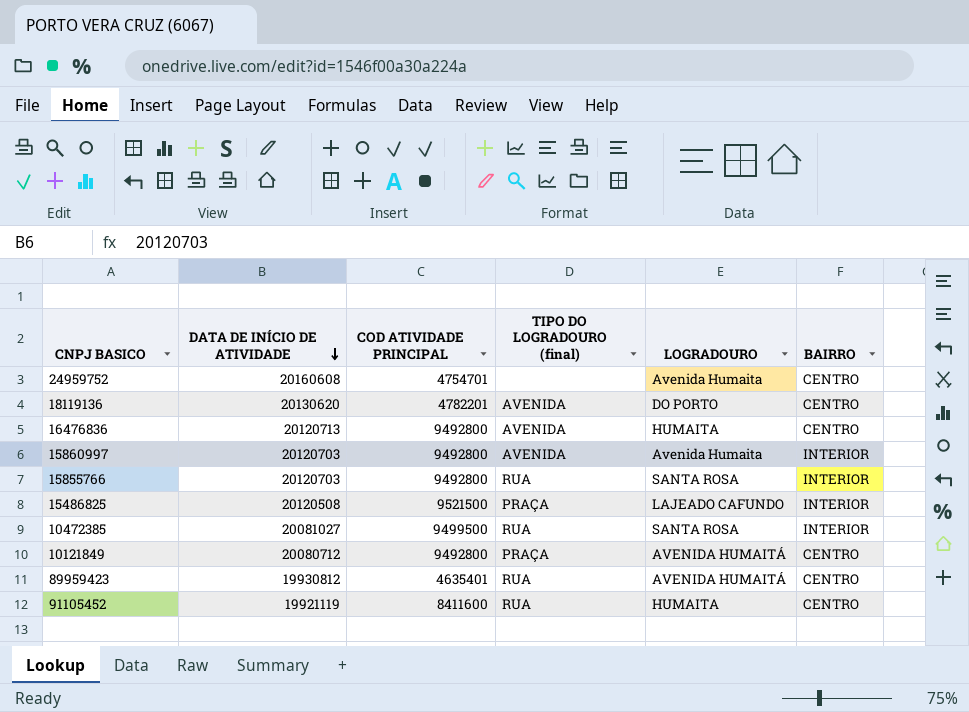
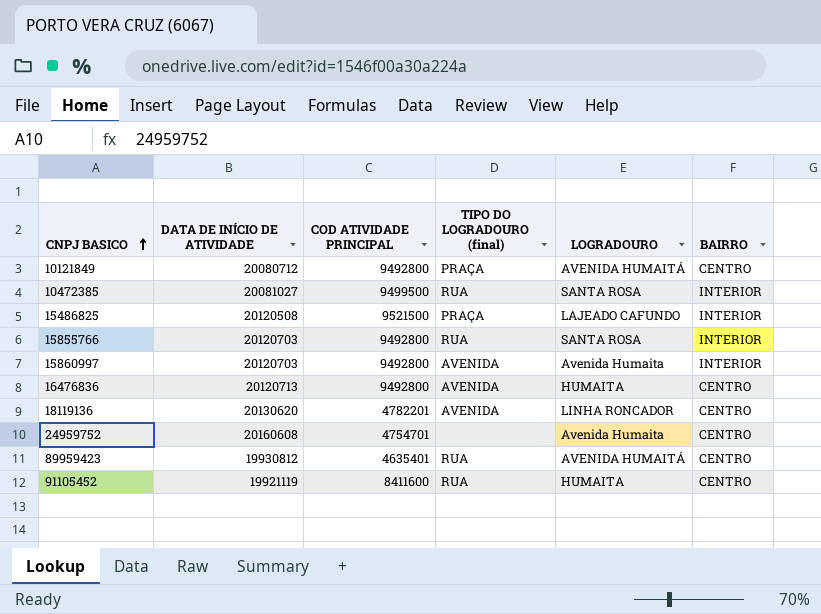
row order: DATA DE INÍCIO DE ATIVIDADE descending -> CNPJ BASICO ascending
18119136 | LOGRADOURO: DO PORTO -> LINHA RONCADOR

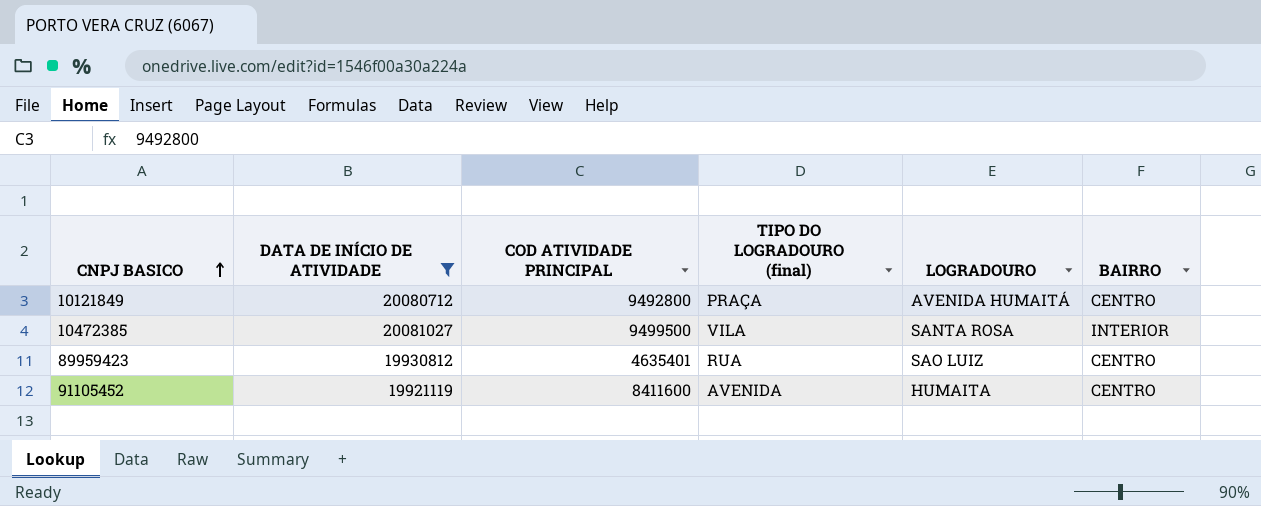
filter: none -> DATA DE INÍCIO DE ATIVIDADE <= 20081027
10472385 | TIPO DO LOGRADOURO (final): RUA -> VILA
89959423 | LOGRADOURO: AVENIDA HUMAITÁ -> SAO LUIZ
91105452 | TIPO DO LOGRADOURO (final): RUA -> AVENIDA

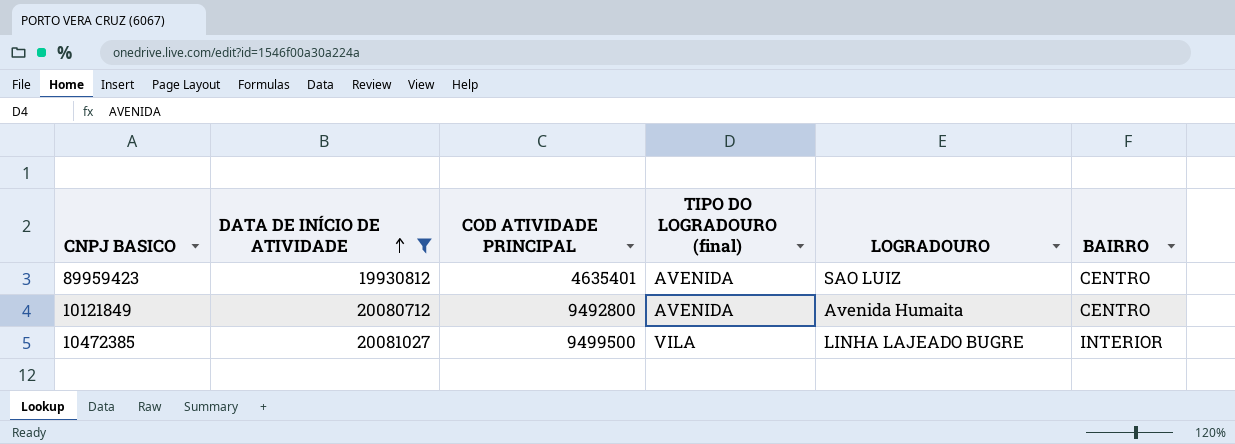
row order: CNPJ BASICO ascending -> DATA DE INÍCIO DE ATIVIDADE ascending
row 91105452: 19921119 | 8411600 | AVENIDA | HUMAITA | CENTRO -> none
89959423 | TIPO DO LOGRADOURO (final): RUA -> AVENIDA
10121849 | TIPO DO LOGRADOURO (final): PRAÇA -> AVENIDA
10121849 | LOGRADOURO: AVENIDA HUMAITÁ -> Avenida Humaita
10472385 | LOGRADOURO: SANTA ROSA -> LINHA LAJEADO BUGRE

